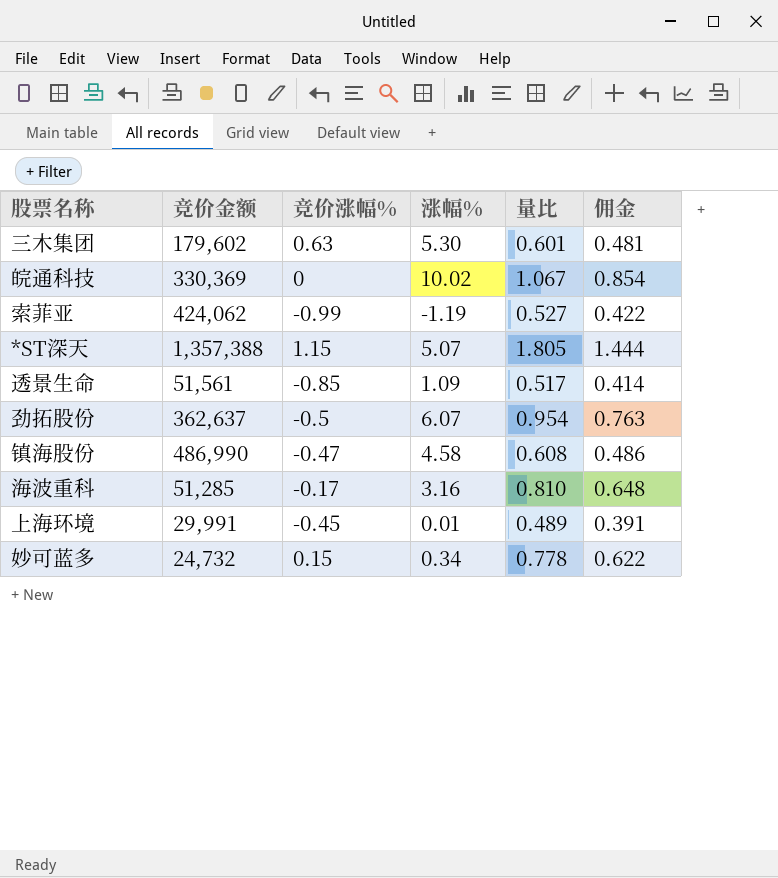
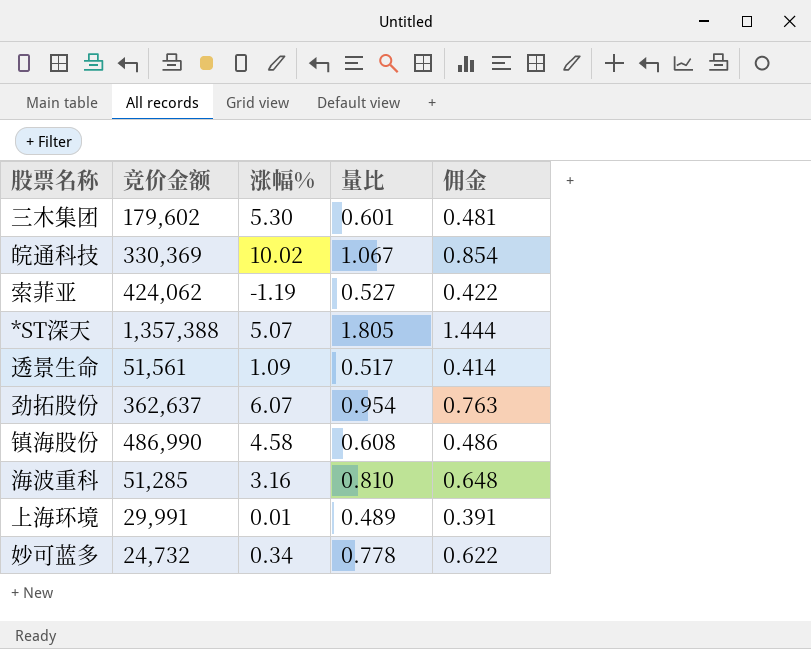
column 竞价涨幅% | position: 3 -> none

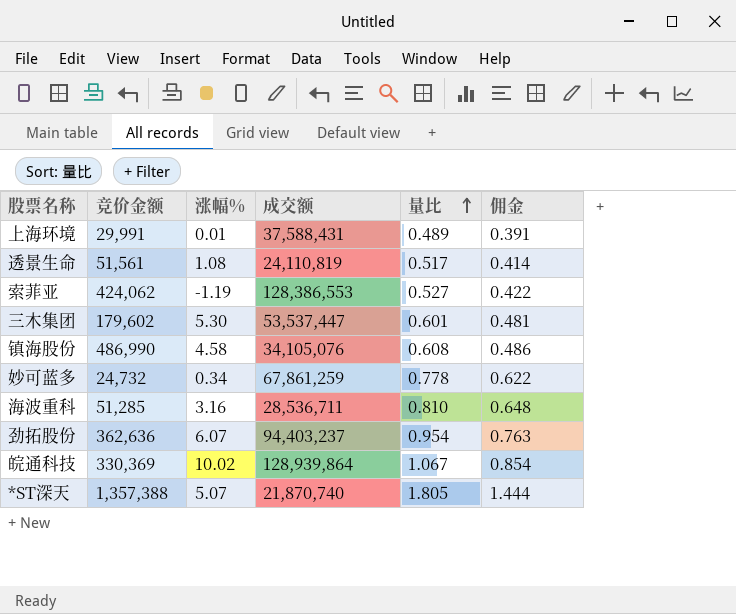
row order: none -> 量比 ascending
column 成交额 | position: none -> 4
透景生命 | 涨幅%: 1.09 -> 1.08
劲拓股份 | 竞价金额: 362,637 -> 362,636

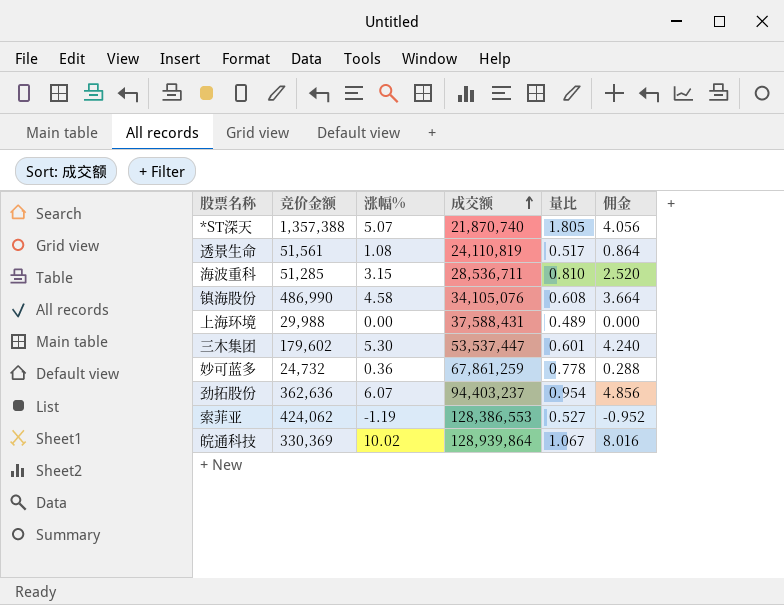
row order: 量比 ascending -> 成交额 ascending
column 佣金 | formula: [量比] * 0.8 -> [涨幅%] * 0.8
海波重科 | 涨幅%: 3.16 -> 3.15
上海环境 | 竞价金额: 29,991 -> 29,988
上海环境 | 涨幅%: 0.01 -> 0.00
妙可蓝多 | 涨幅%: 0.34 -> 0.36

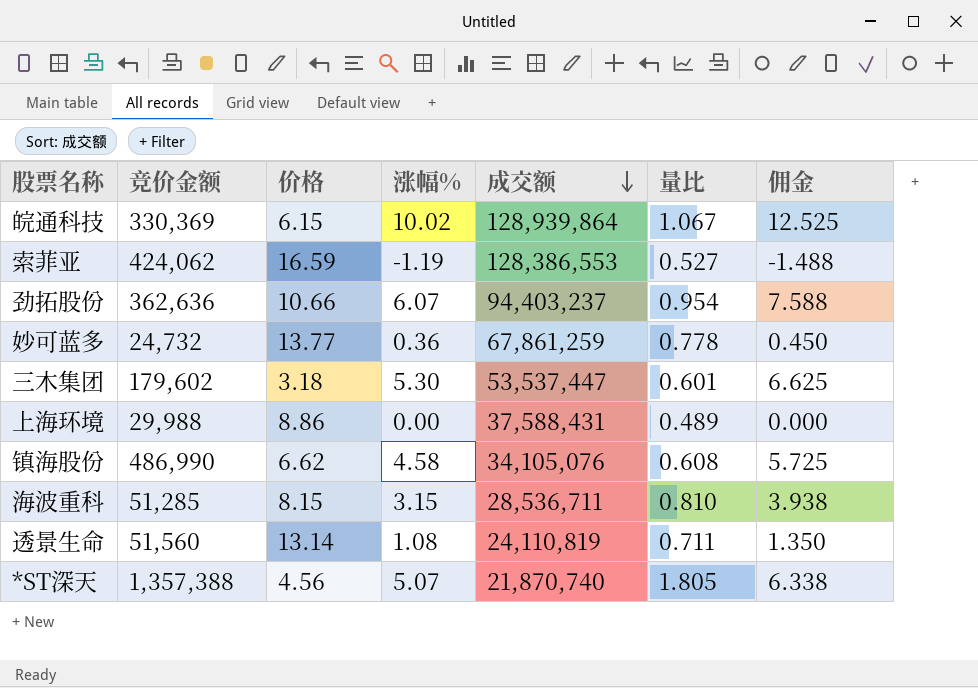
row order: 成交额 ascending -> 成交额 descending
column 价格 | position: none -> 3
column 佣金 | formula: [涨幅%] * 0.8 -> [涨幅%] * 1.25
透景生命 | 竞价金额: 51,561 -> 51,560
透景生命 | 量比: 0.517 -> 0.711

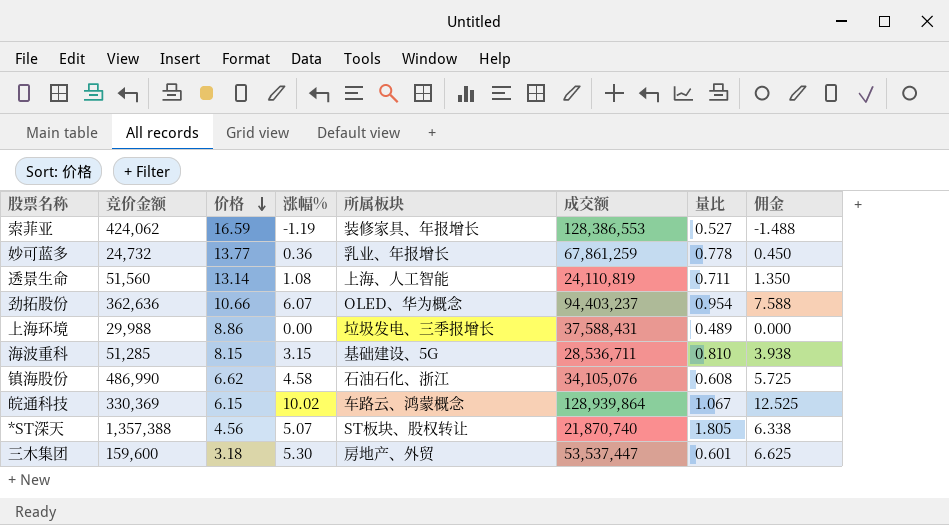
row order: 成交额 descending -> 价格 descending
column 所属板块 | position: none -> 5
三木集团 | 竞价金额: 179,602 -> 159,600

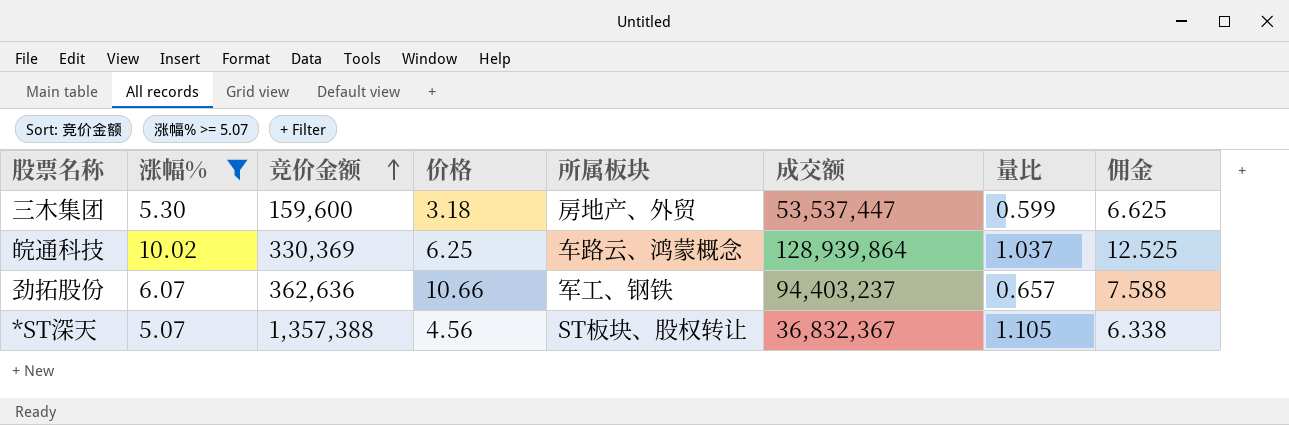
filter: none -> 涨幅% >= 5.07
row order: 价格 descending -> 竞价金额 ascending
column 涨幅% | position: 4 -> 2
三木集团 | 量比: 0.601 -> 0.599
皖通科技 | 价格: 6.15 -> 6.25
皖通科技 | 量比: 1.067 -> 1.037
劲拓股份 | 所属板块: OLED、华为概念 -> 军工、钢铁
劲拓股份 | 量比: 0.954 -> 0.657
*ST深天 | 成交额: 21,870,740 -> 36,832,367
*ST深天 | 量比: 1.805 -> 1.105

